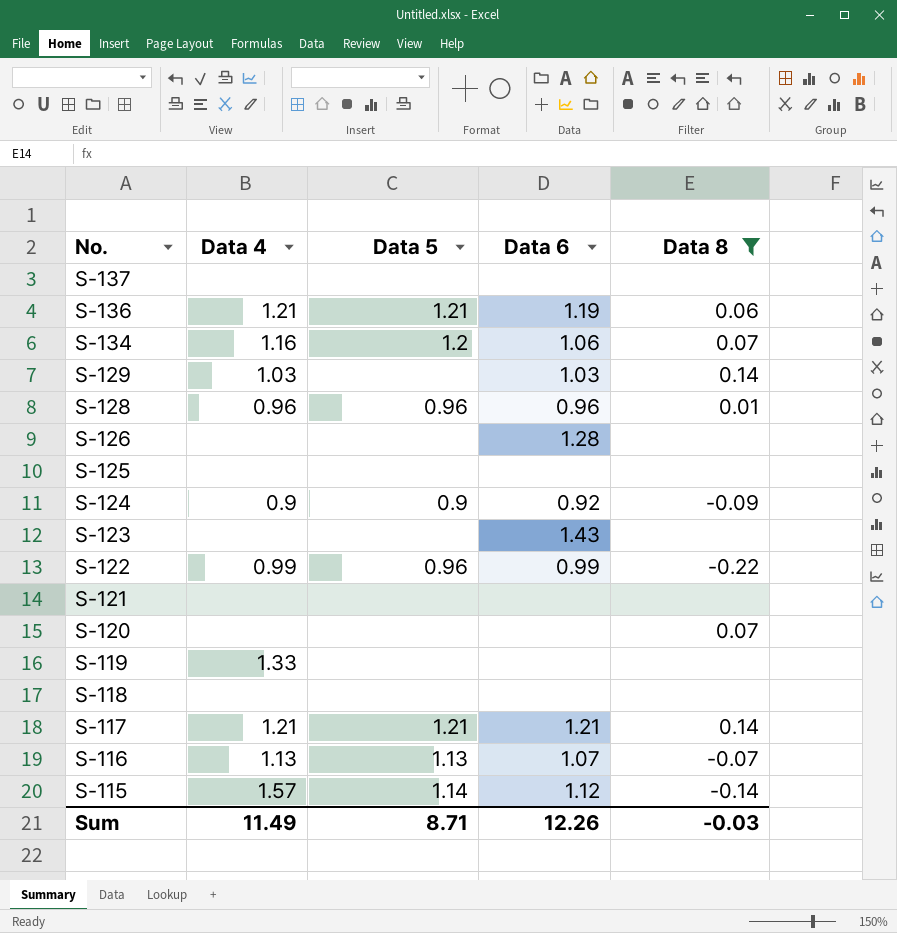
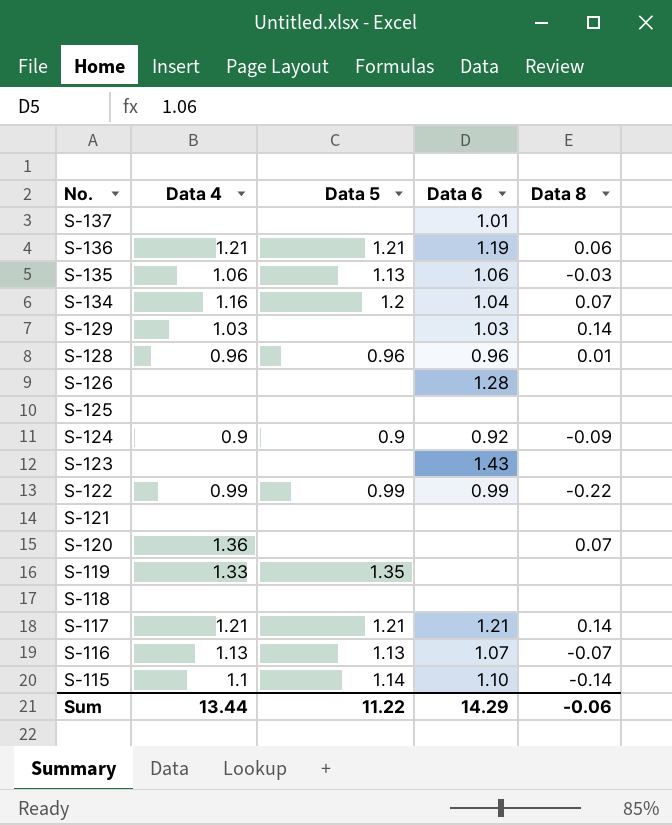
filter: Data 8 != -0.03 -> none
S-137 | Data 6: none -> 1.01
S-134 | Data 6: 1.06 -> 1.04
S-122 | Data 5: 0.96 -> 0.99
S-120 | Data 4: none -> 1.36
S-119 | Data 5: none -> 1.35
S-115 | Data 4: 1.57 -> 1.1
S-115 | Data 6: 1.12 -> 1.10
Sum | Data 4: 11.49 -> 13.44
Sum | Data 5: 8.71 -> 11.22
Sum | Data 6: 12.26 -> 14.29
Sum | Data 8: -0.03 -> -0.06

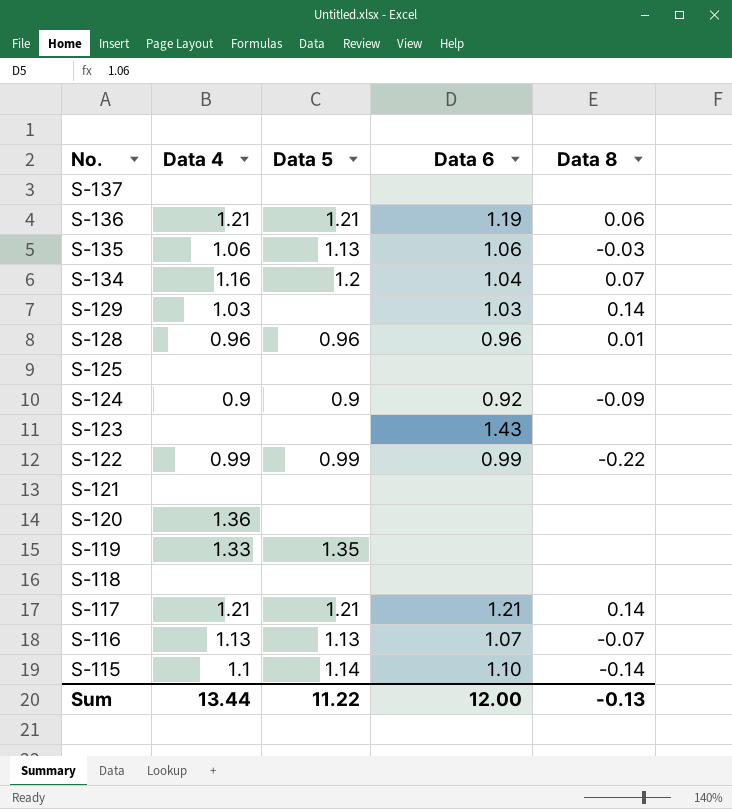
row S-126: none | none | 1.28 | none -> none
S-137 | Data 6: 1.01 -> none
S-120 | Data 8: 0.07 -> none
Sum | Data 6: 14.29 -> 12.00
Sum | Data 8: -0.06 -> -0.13

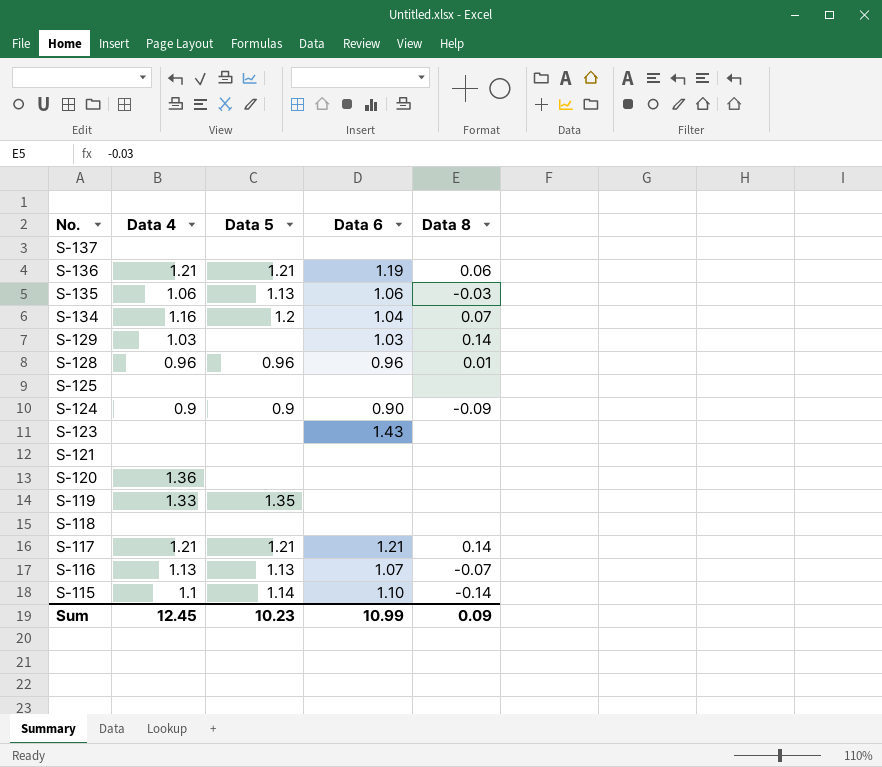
row S-122: 0.99 | 0.99 | 0.99 | -0.22 -> none
S-124 | Data 6: 0.92 -> 0.90
Sum | Data 4: 13.44 -> 12.45
Sum | Data 5: 11.22 -> 10.23
Sum | Data 6: 12.00 -> 10.99
Sum | Data 8: -0.13 -> 0.09

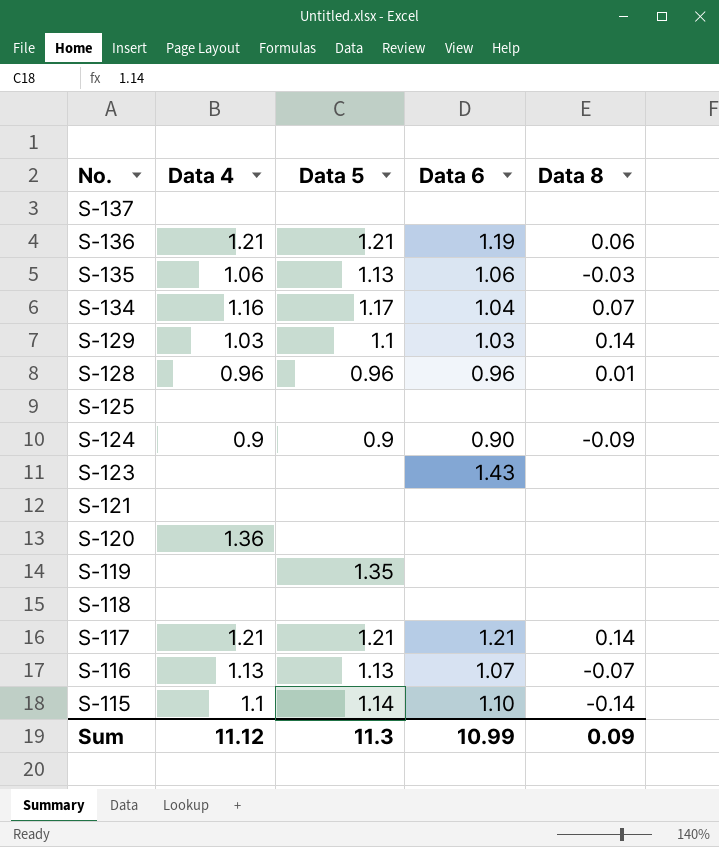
S-134 | Data 5: 1.2 -> 1.17
S-129 | Data 5: none -> 1.1
S-119 | Data 4: 1.33 -> none
Sum | Data 4: 12.45 -> 11.12
Sum | Data 5: 10.23 -> 11.3

